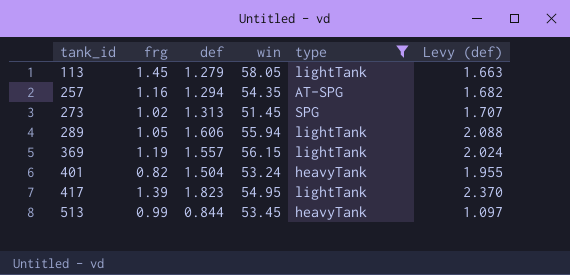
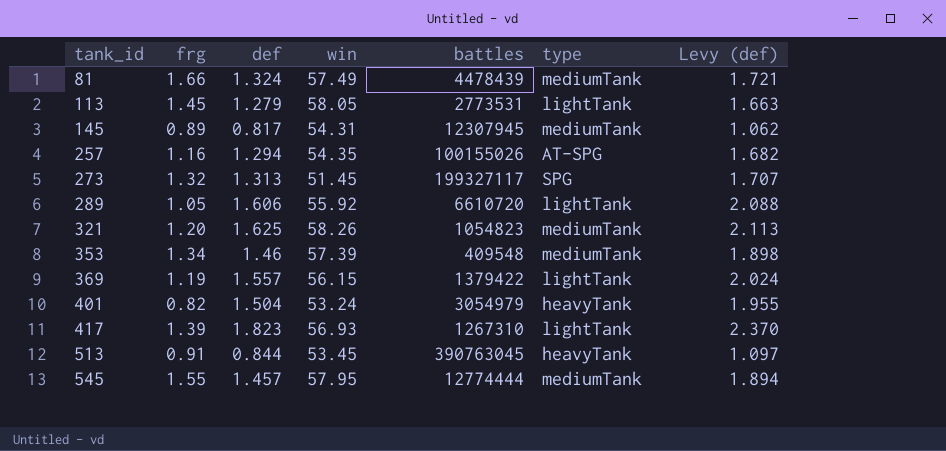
filter: type != mediumTank -> none
column battles | position: none -> 5
273 | frg: 1.02 -> 1.32
289 | win: 55.94 -> 55.92
417 | win: 54.95 -> 56.93
513 | frg: 0.99 -> 0.91

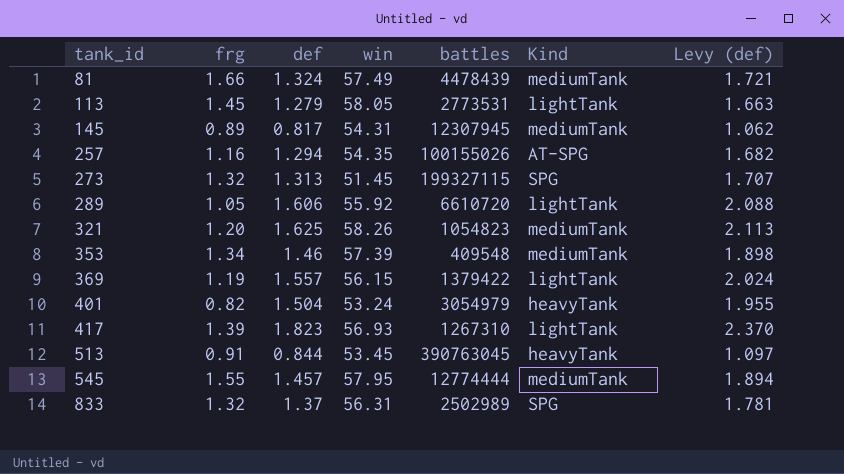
column name: type -> Kind
273 | battles: 199327117 -> 199327115
row 833: none -> 1.32 | 1.37 | 56.31 | 2502989 | SPG | 1.781

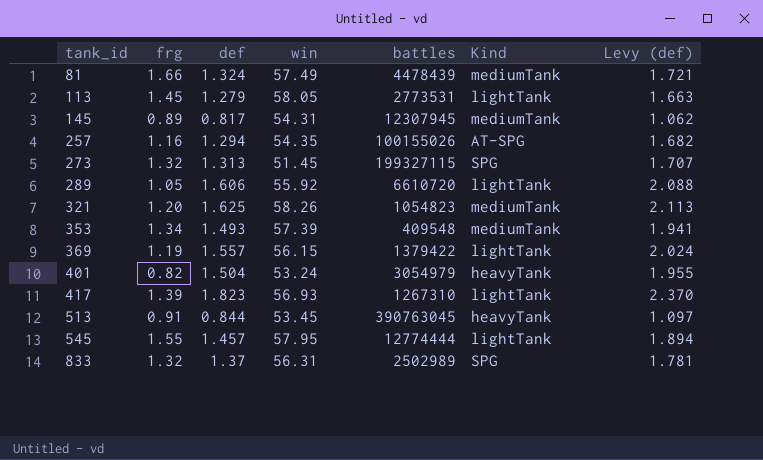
353 | def: 1.46 -> 1.493
353 | Levy (def): 1.898 -> 1.941
545 | Kind: mediumTank -> lightTank

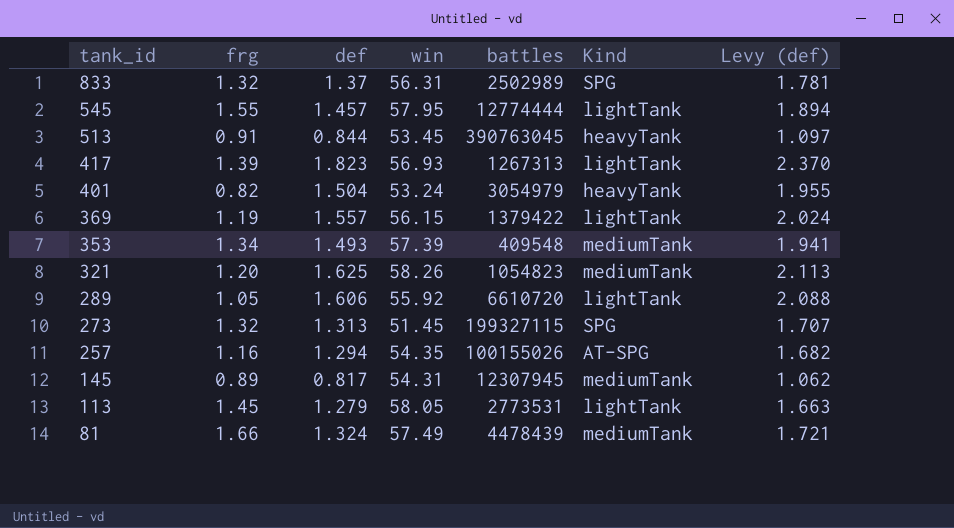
row order: tank_id ascending -> tank_id descending
417 | battles: 1267310 -> 1267313

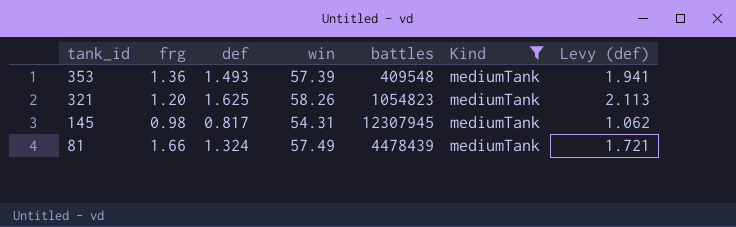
filter: none -> Kind = mediumTank
353 | frg: 1.34 -> 1.36
145 | frg: 0.89 -> 0.98

